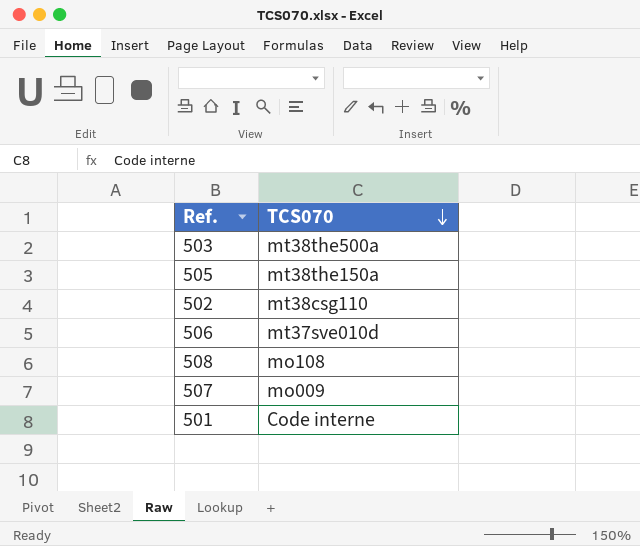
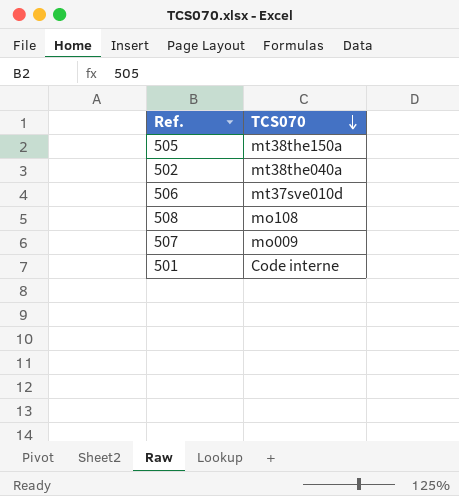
row 503: mt38the500a -> none
502 | TCS070: mt38csg110 -> mt38the040a

